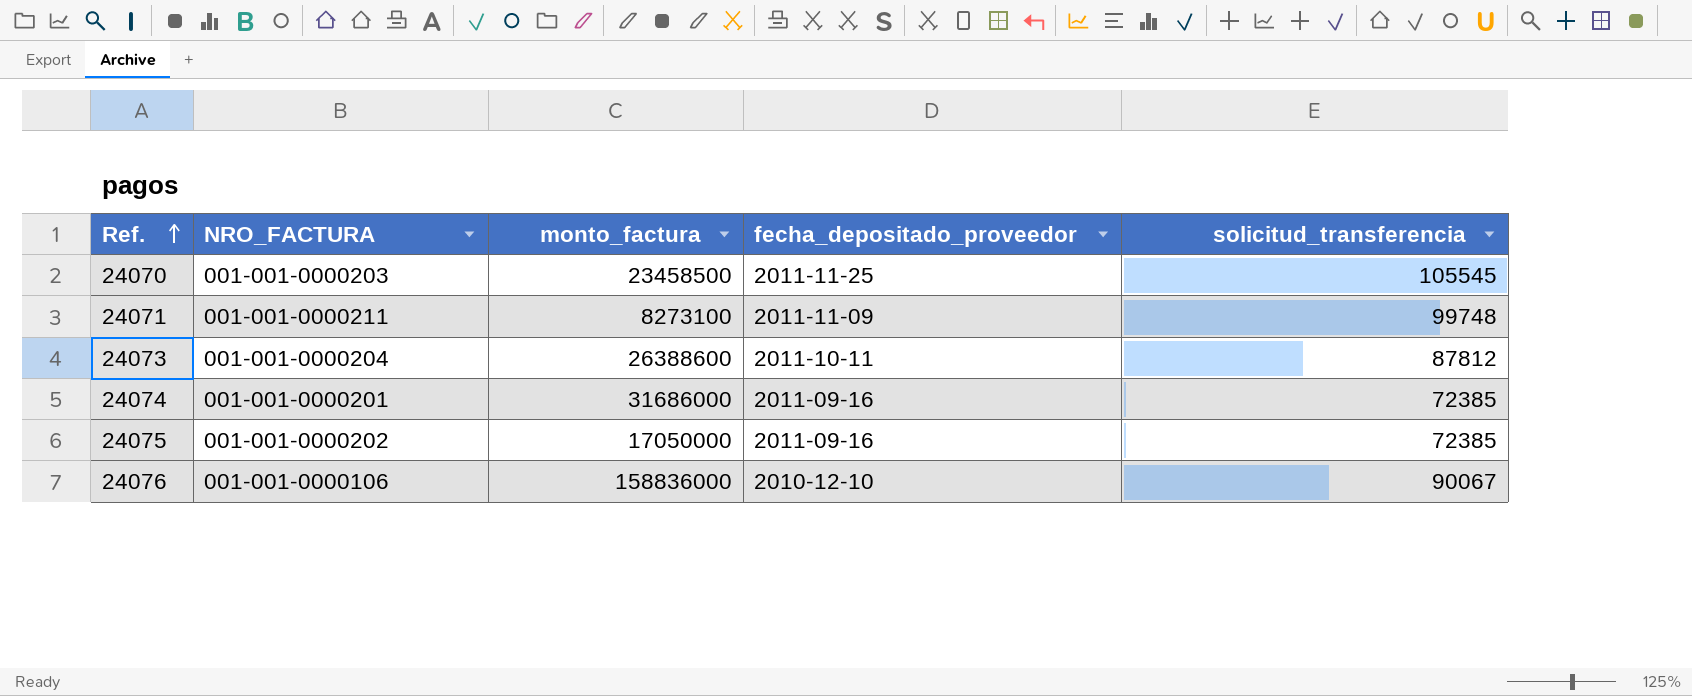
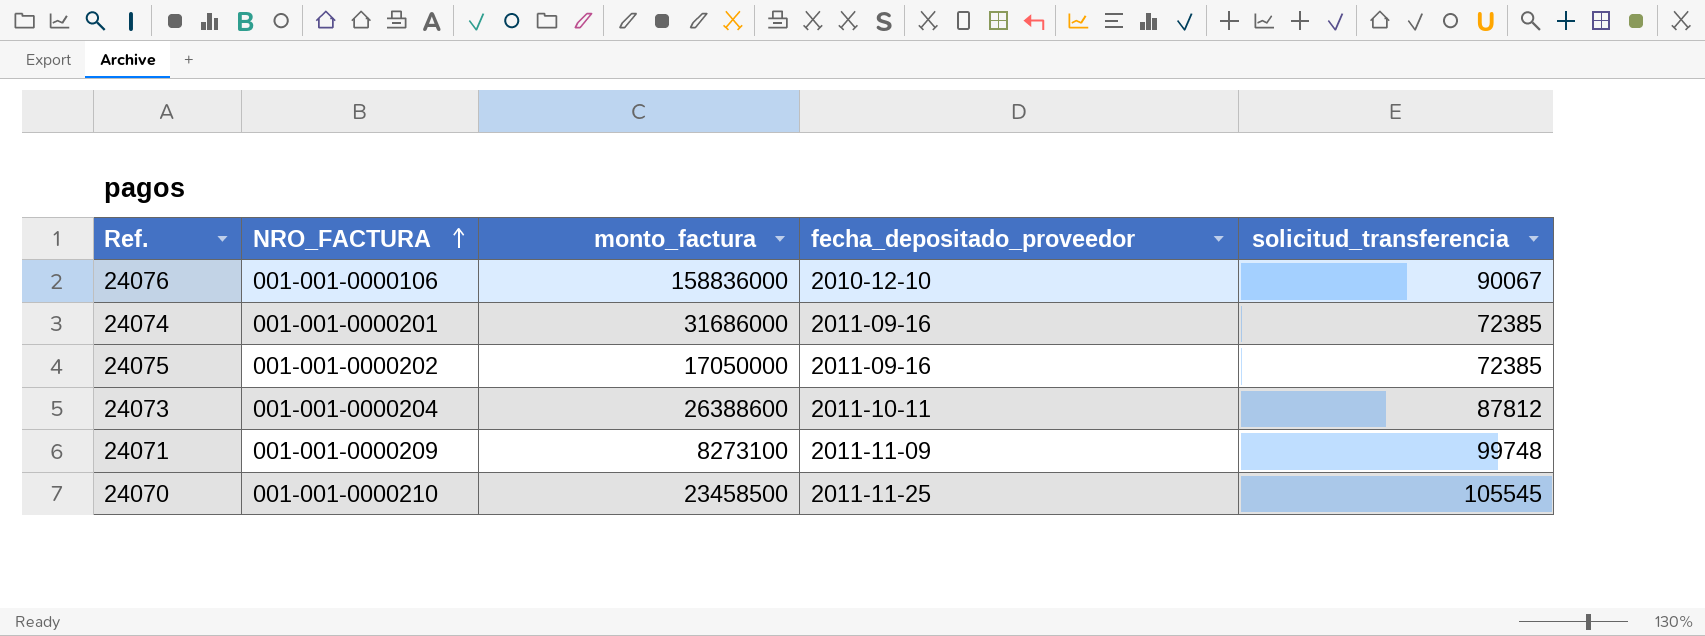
row order: Ref. ascending -> NRO_FACTURA ascending
24071 | NRO_FACTURA: 001-001-0000211 -> 001-001-0000209
24070 | NRO_FACTURA: 001-001-0000203 -> 001-001-0000210

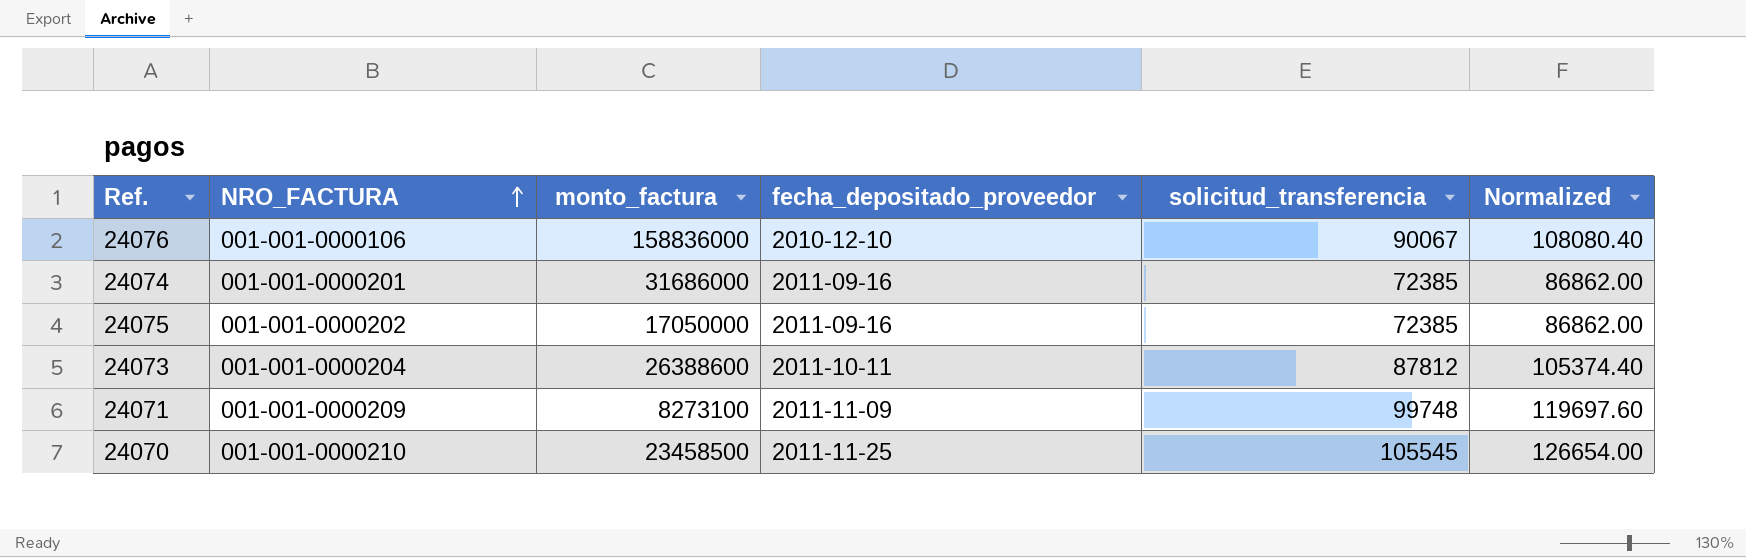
column Normalized | formula: none -> [solicitud_transferencia] * 1.2

